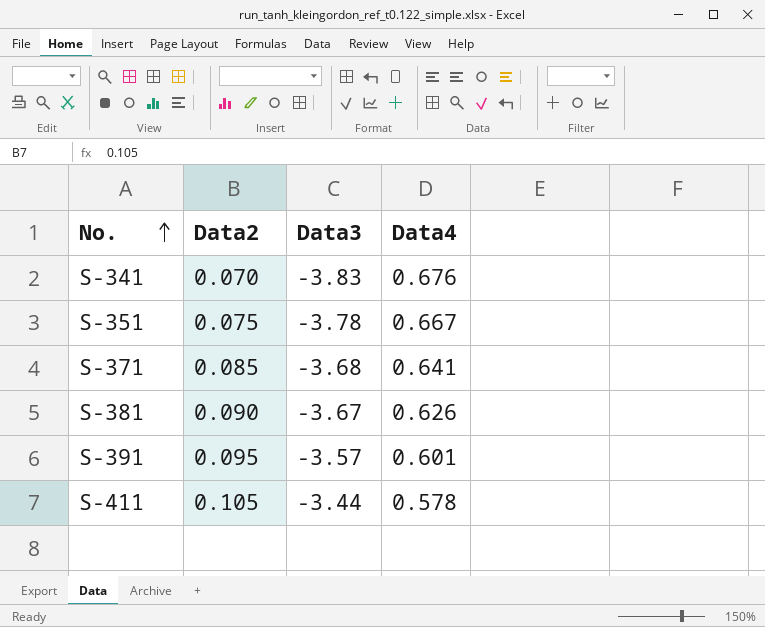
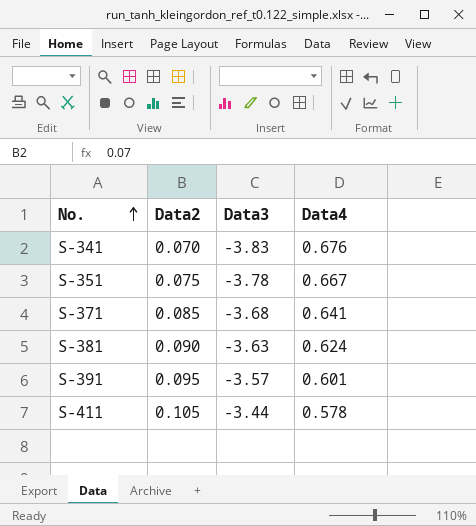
S-381 | Data3: -3.67 -> -3.63
S-381 | Data4: 0.626 -> 0.624

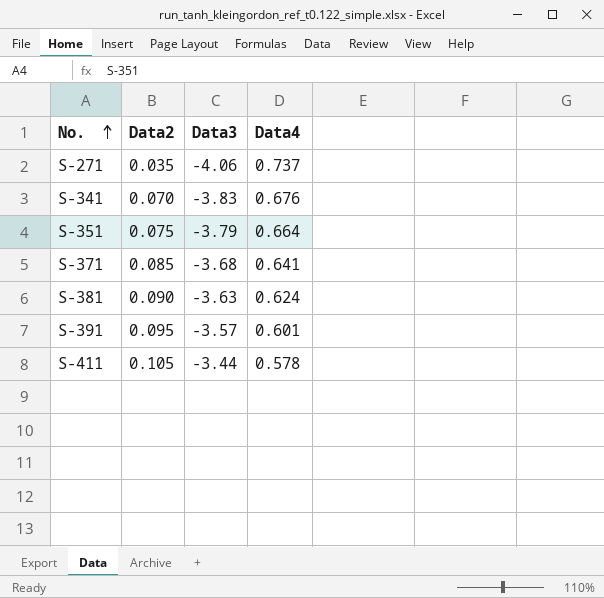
row S-271: none -> 0.035 | -4.06 | 0.737
S-351 | Data3: -3.78 -> -3.79
S-351 | Data4: 0.667 -> 0.664

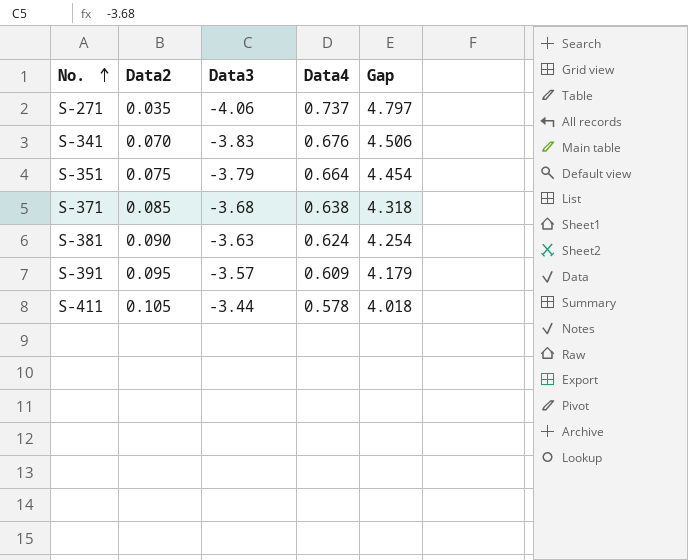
column Gap | formula: none -> [Data4] - [Data3]
S-371 | Data4: 0.641 -> 0.638
S-391 | Data4: 0.601 -> 0.609

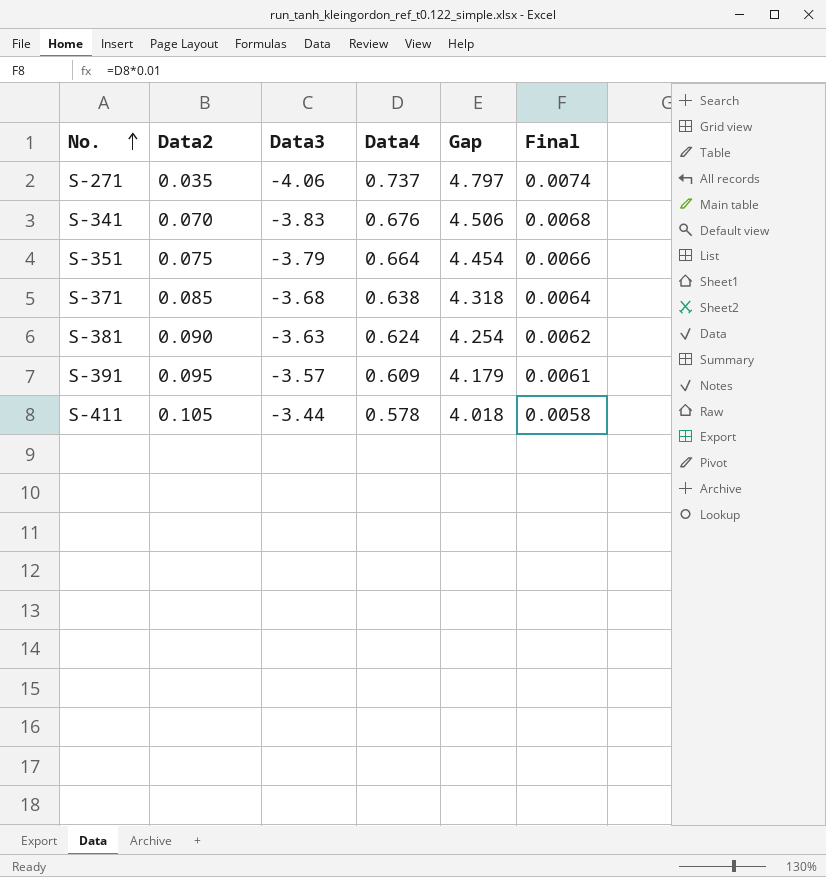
column Final | formula: none -> [Data4] * 0.01

